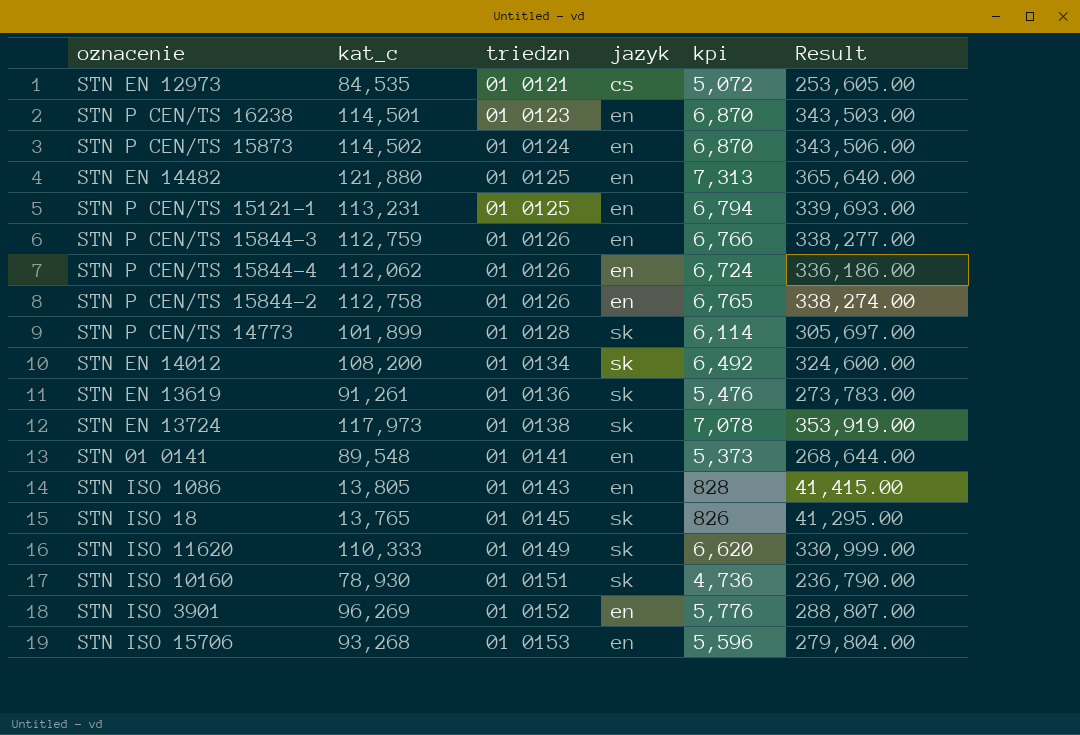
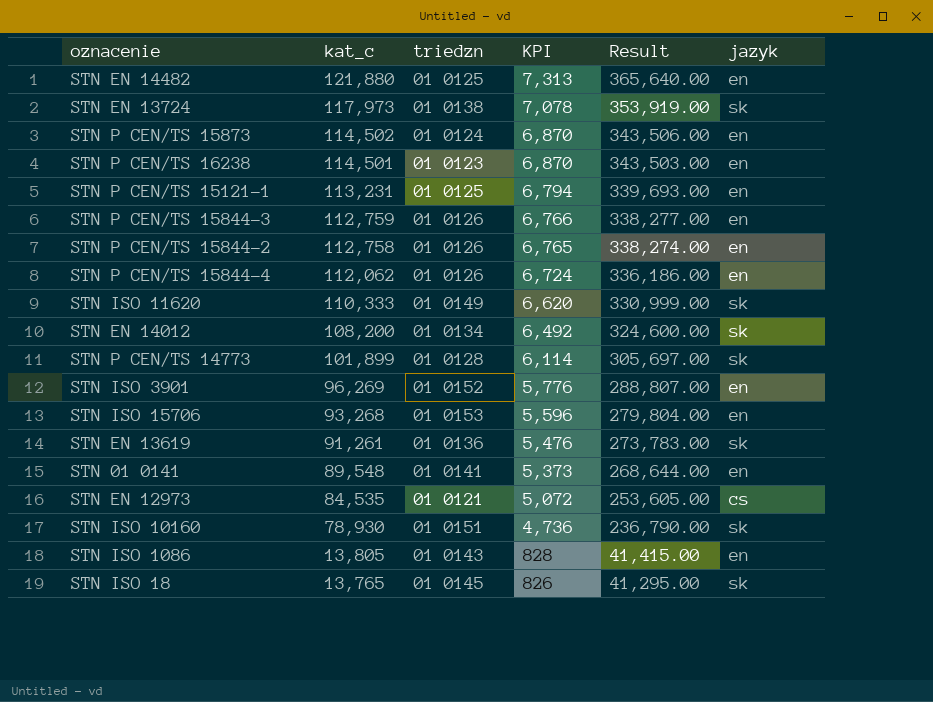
row order: triedzn ascending -> kat_c descending
column name: kpi -> KPI
column jazyk | position: 4 -> 6

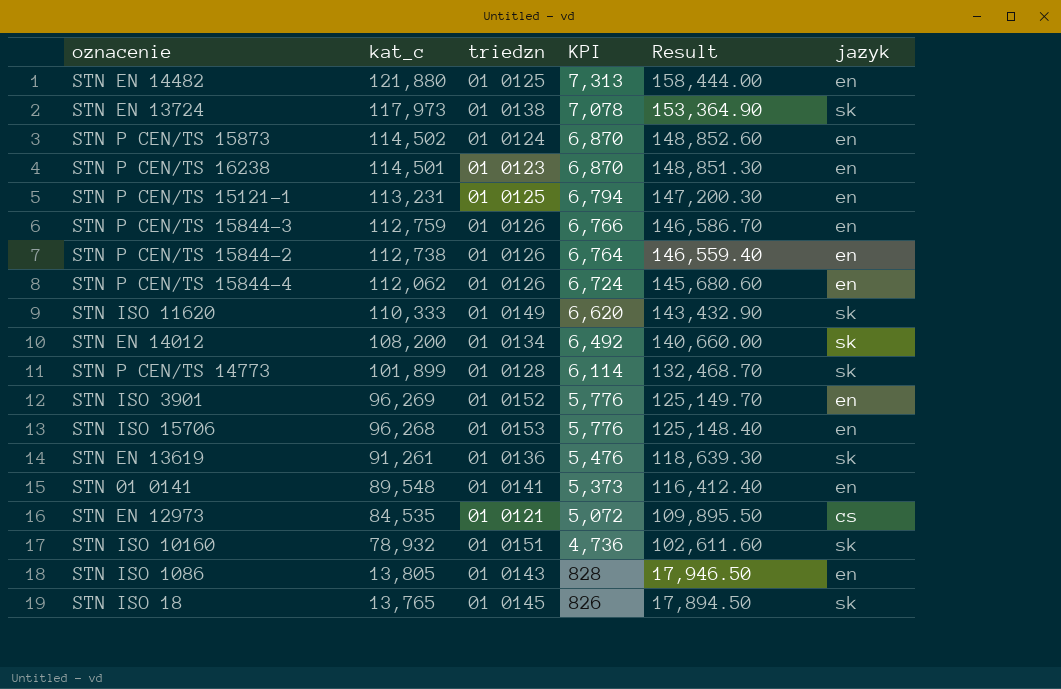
column Result | formula: [kat_c] * 3 -> [kat_c] * 1.3
STN P CEN/TS 15844-2 | kat_c: 112,758 -> 112,738
STN P CEN/TS 15844-2 | KPI: 6,765 -> 6,764
STN ISO 15706 | kat_c: 93,268 -> 96,268
STN ISO 15706 | KPI: 5,596 -> 5,776
STN ISO 10160 | kat_c: 78,930 -> 78,932

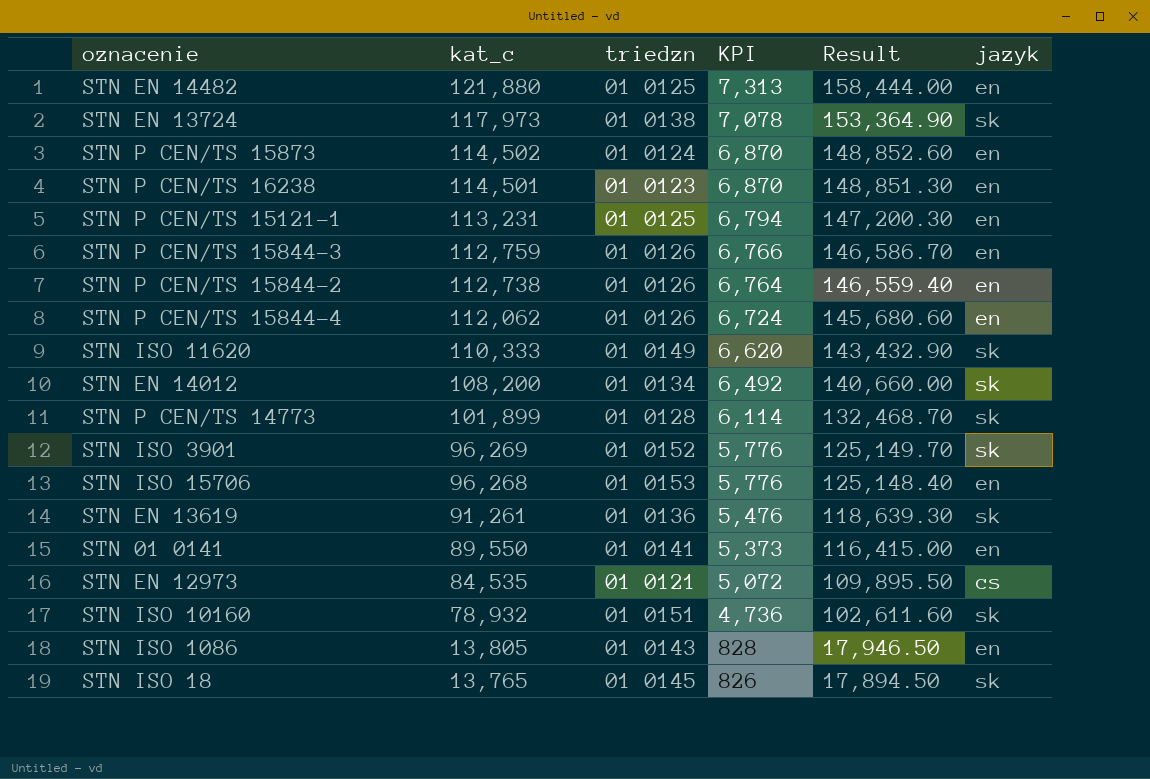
STN ISO 3901 | jazyk: en -> sk
STN 01 0141 | kat_c: 89,548 -> 89,550
STN 01 0141 | Result: 116,412.40 -> 116,415.00

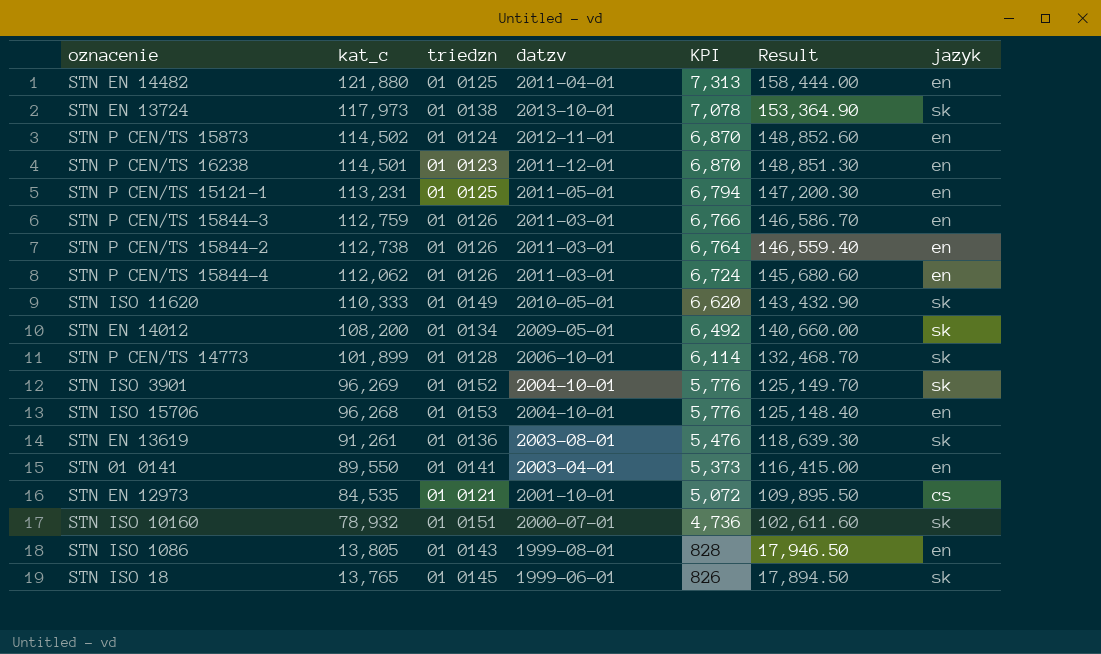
column datzv | position: none -> 4

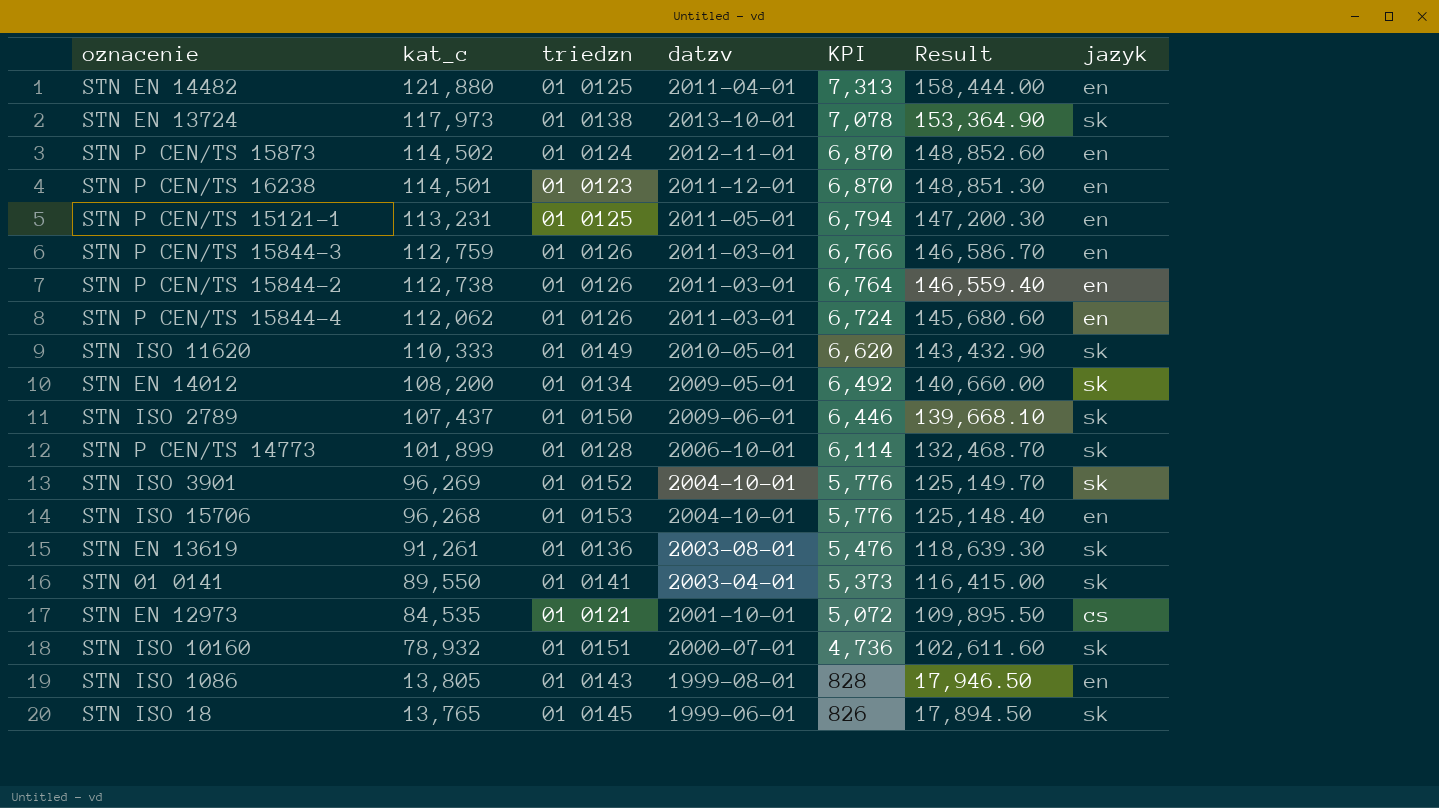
row STN ISO 2789: none -> 107,437 | 01 0150 | 2009-06-01 | 6,446 | 139,668.10 | sk
STN 01 0141 | jazyk: en -> sk

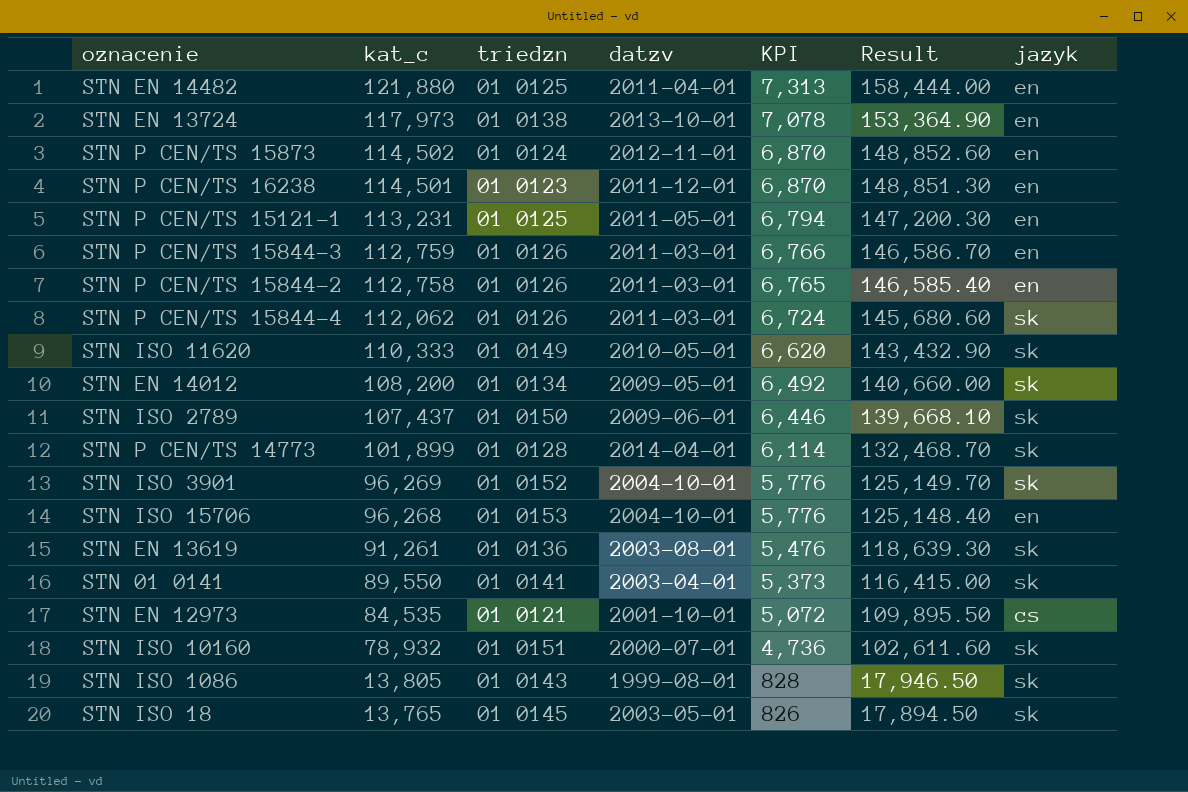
STN EN 13724 | jazyk: sk -> en
STN P CEN/TS 15844-2 | kat_c: 112,738 -> 112,758
STN P CEN/TS 15844-2 | KPI: 6,764 -> 6,765
STN P CEN/TS 15844-2 | Result: 146,559.40 -> 146,585.40
STN P CEN/TS 15844-4 | jazyk: en -> sk
STN P CEN/TS 14773 | datzv: 2006-10-01 -> 2014-04-01
STN ISO 1086 | jazyk: en -> sk
STN ISO 18 | datzv: 1999-06-01 -> 2003-05-01

